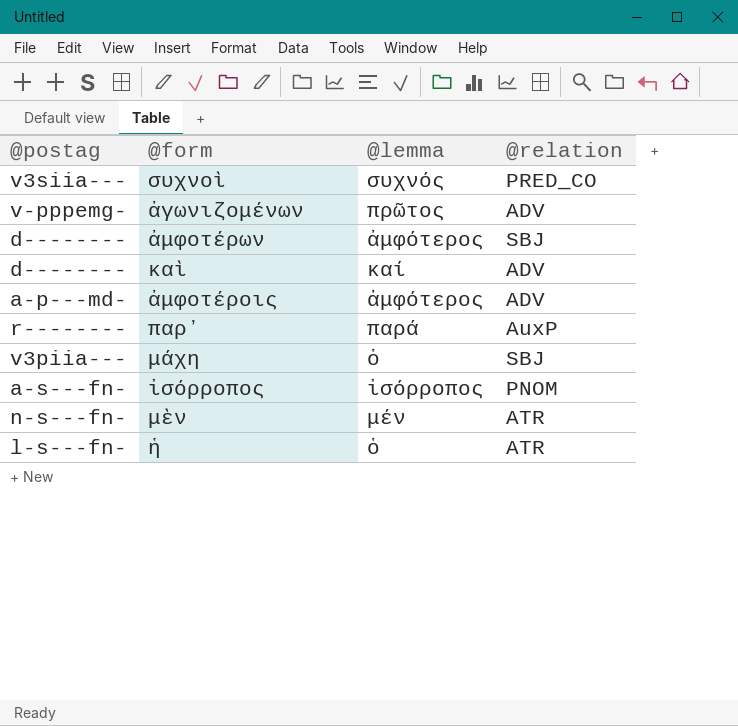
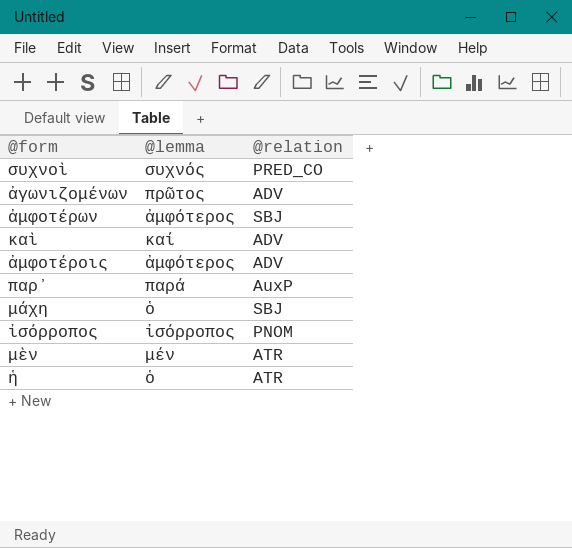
column @postag | position: 1 -> none

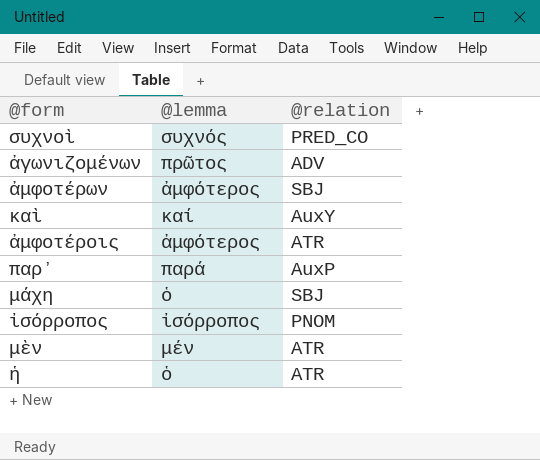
καὶ | @relation: ADV -> AuxY
ἀμφοτέροις | @relation: ADV -> ATR

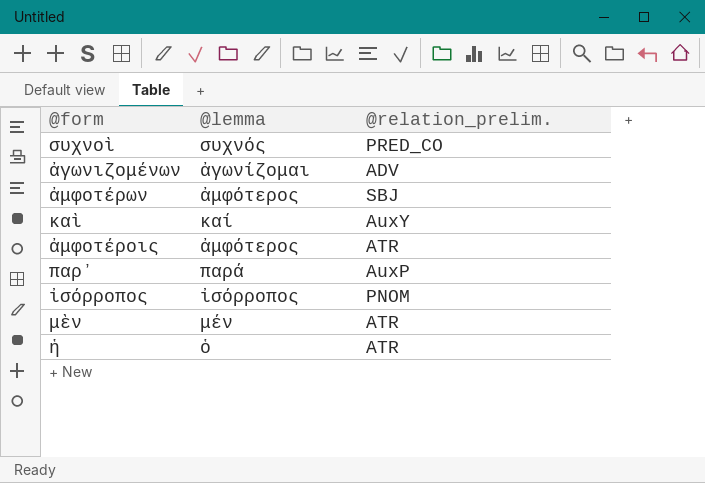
column name: @relation -> @relation_prelim.
row μάχη: ὁ | SBJ -> none
ἀγωνιζομένων | @lemma: πρῶτος -> ἀγωνίζομαι

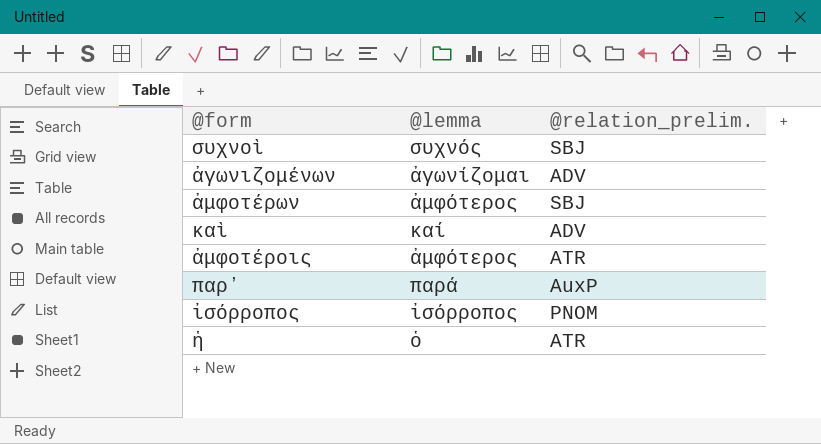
row μὲν: μέν | ATR -> none
συχνοὶ | @relation_prelim.: PRED_CO -> SBJ
καὶ | @relation_prelim.: AuxY -> ADV

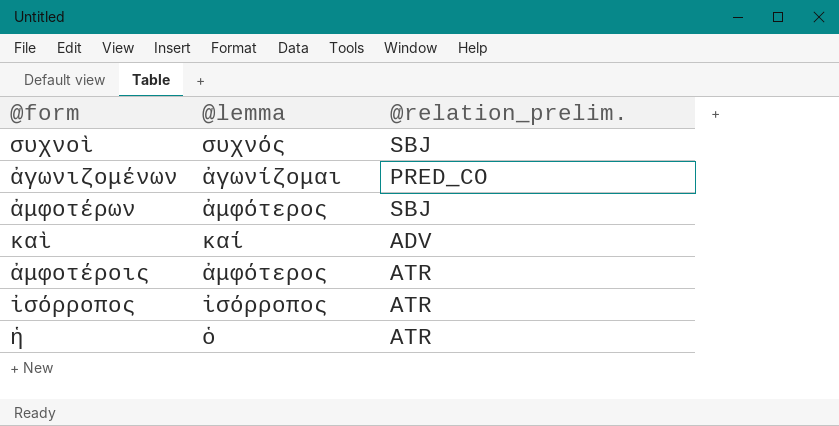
row παρʼ: παρά | AuxP -> none
ἀγωνιζομένων | @relation_prelim.: ADV -> PRED_CO
ἰσόρροπος | @relation_prelim.: PNOM -> ATR

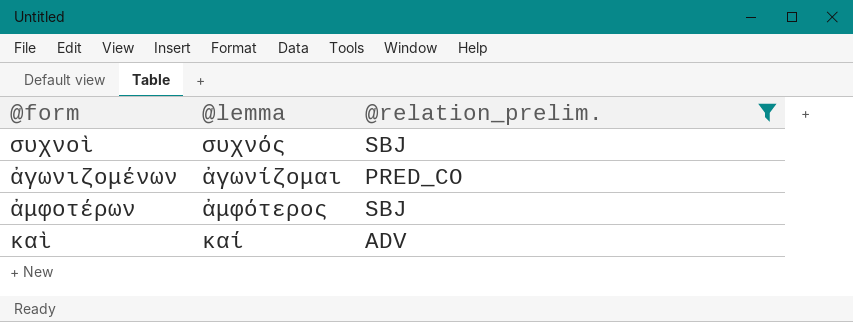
filter: none -> @relation_prelim. != ATR

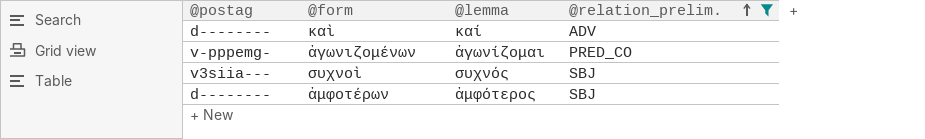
row order: none -> @relation_prelim. ascending
column @postag | position: none -> 1

